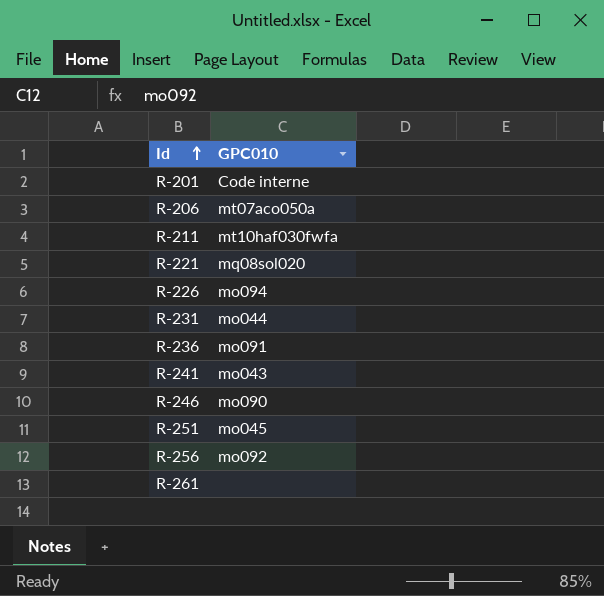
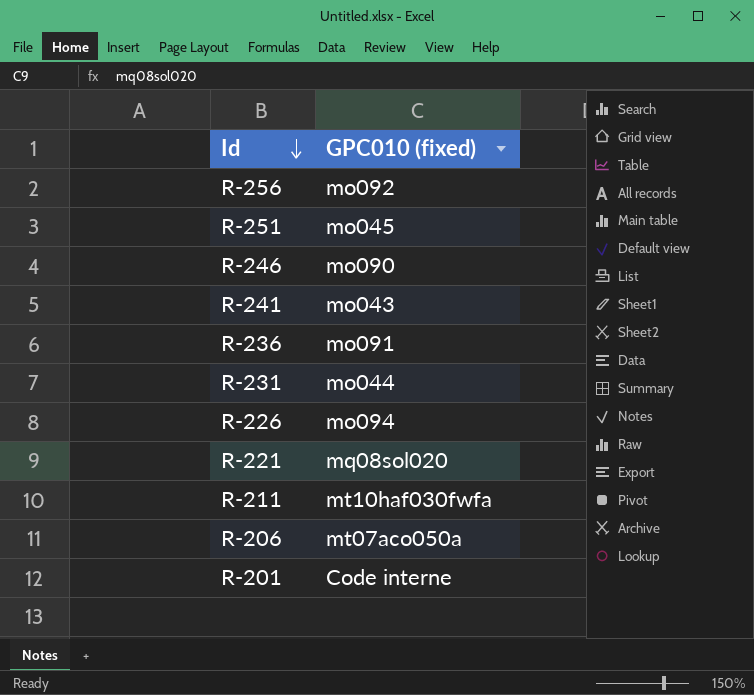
row order: Id ascending -> Id descending
column name: GPC010 -> GPC010 (fixed)
row R-261: none -> none

